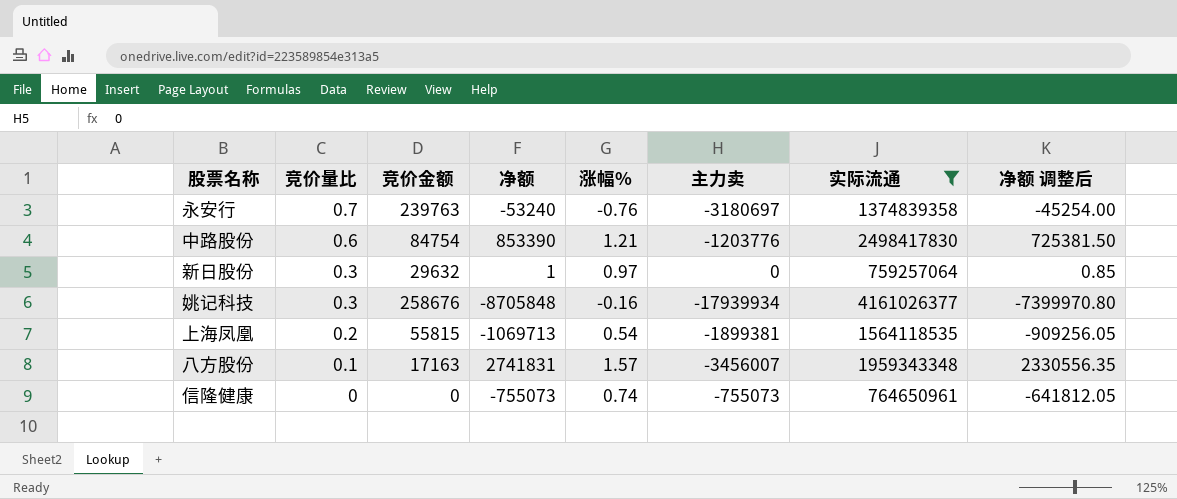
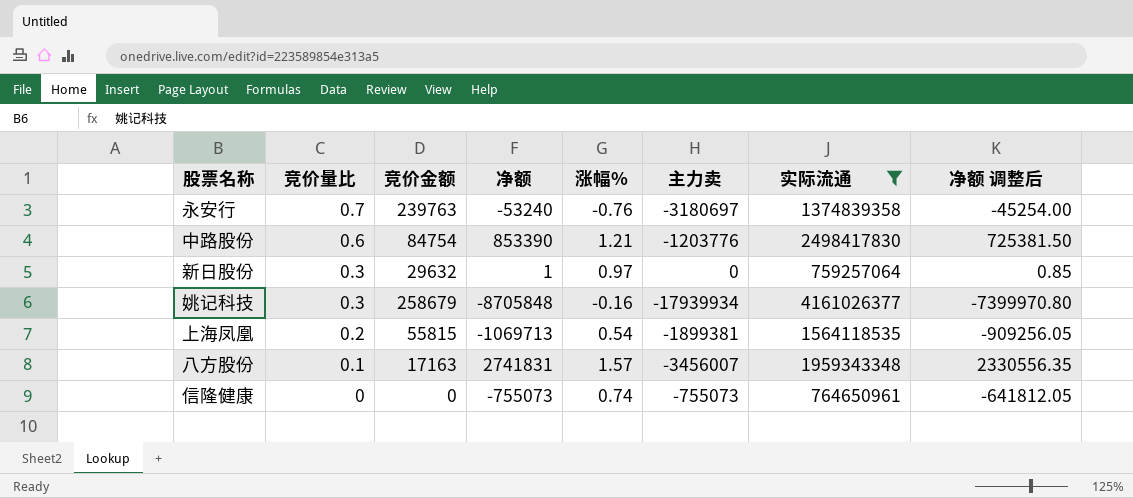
姚记科技 | 竞价金额: 258676 -> 258679

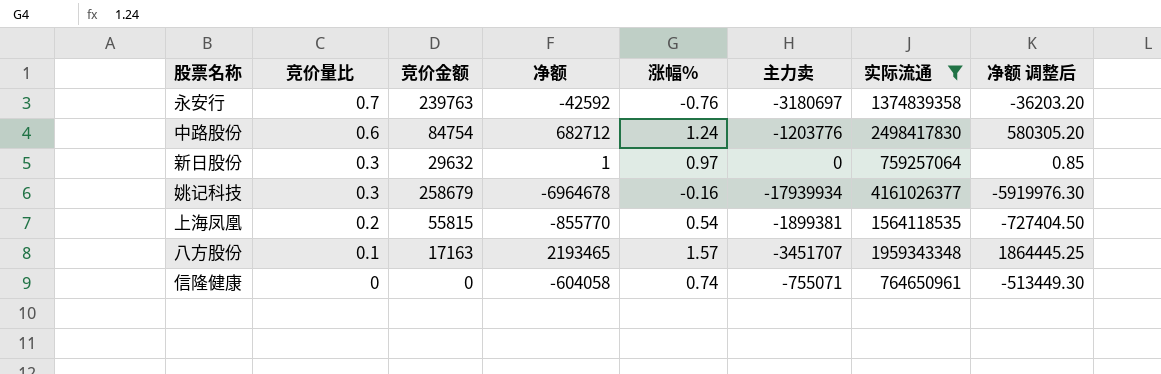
永安行 | 净额: -53240 -> -42592
永安行 | 净额 调整后: -45254.00 -> -36203.20
中路股份 | 净额: 853390 -> 682712
中路股份 | 涨幅%: 1.21 -> 1.24
中路股份 | 净额 调整后: 725381.50 -> 580305.20
姚记科技 | 净额: -8705848 -> -6964678
姚记科技 | 净额 调整后: -7399970.80 -> -5919976.30
上海凤凰 | 净额: -1069713 -> -855770
上海凤凰 | 净额 调整后: -909256.05 -> -727404.50
八方股份 | 净额: 2741831 -> 2193465
八方股份 | 主力卖: -3456007 -> -3451707
八方股份 | 净额 调整后: 2330556.35 -> 1864445.25
信隆健康 | 净额: -755073 -> -604058
信隆健康 | 主力卖: -755073 -> -755071
信隆健康 | 净额 调整后: -641812.05 -> -513449.30

